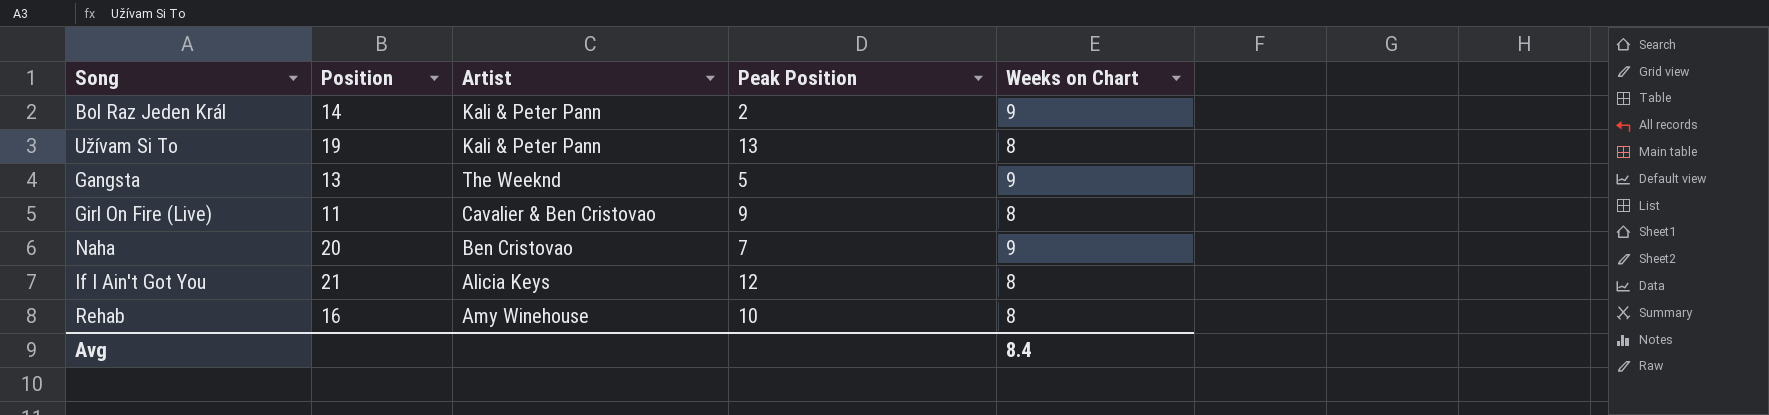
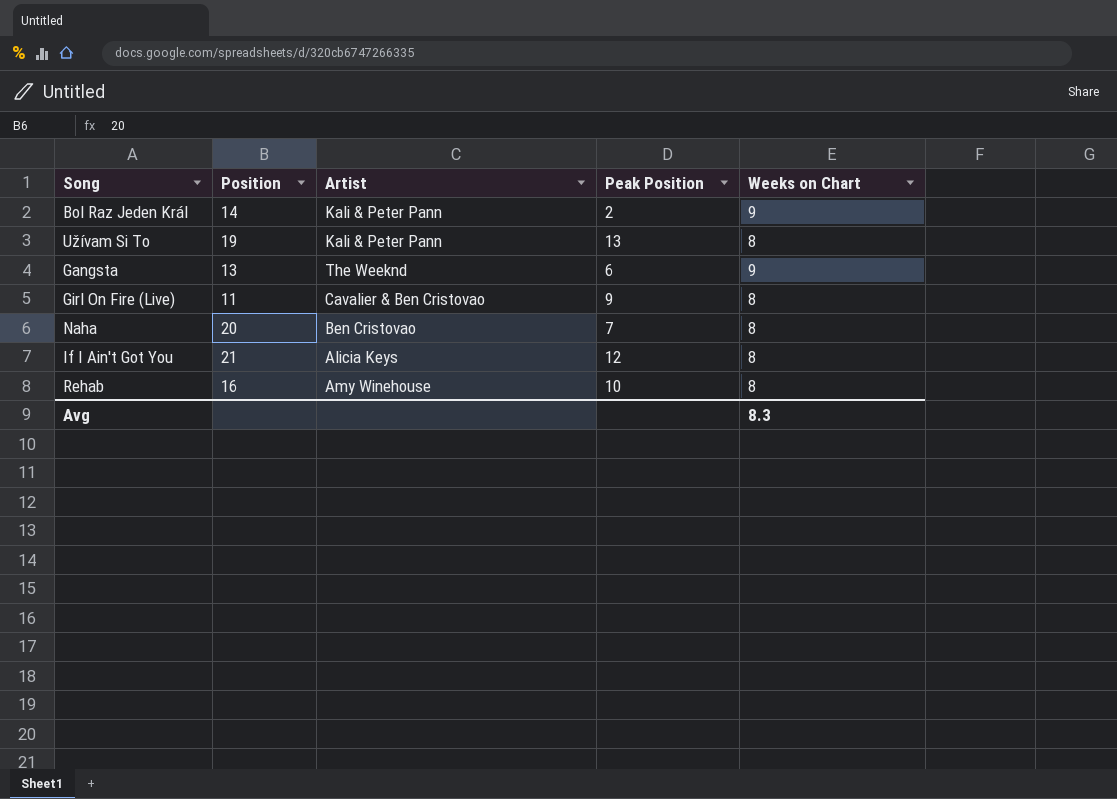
Gangsta | Peak Position: 5 -> 6
Naha | Weeks on Chart: 9 -> 8
Avg | Weeks on Chart: 8.4 -> 8.3

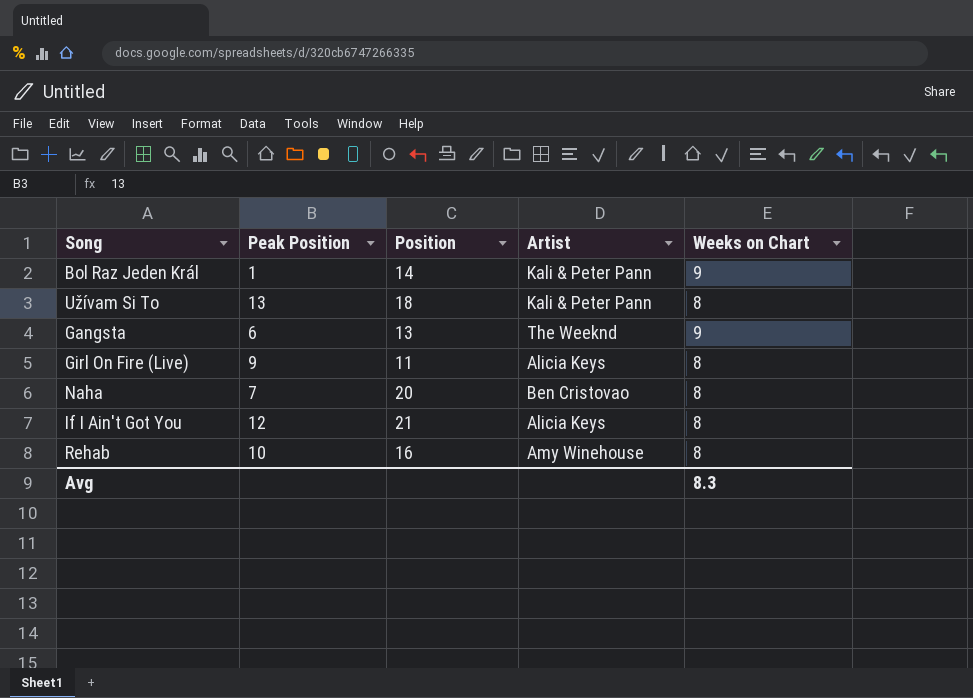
column Peak Position | position: 4 -> 2
Bol Raz Jeden Král | Peak Position: 2 -> 1
Užívam Si To | Position: 19 -> 18
Girl On Fire (Live) | Artist: Cavalier & Ben Cristovao -> Alicia Keys

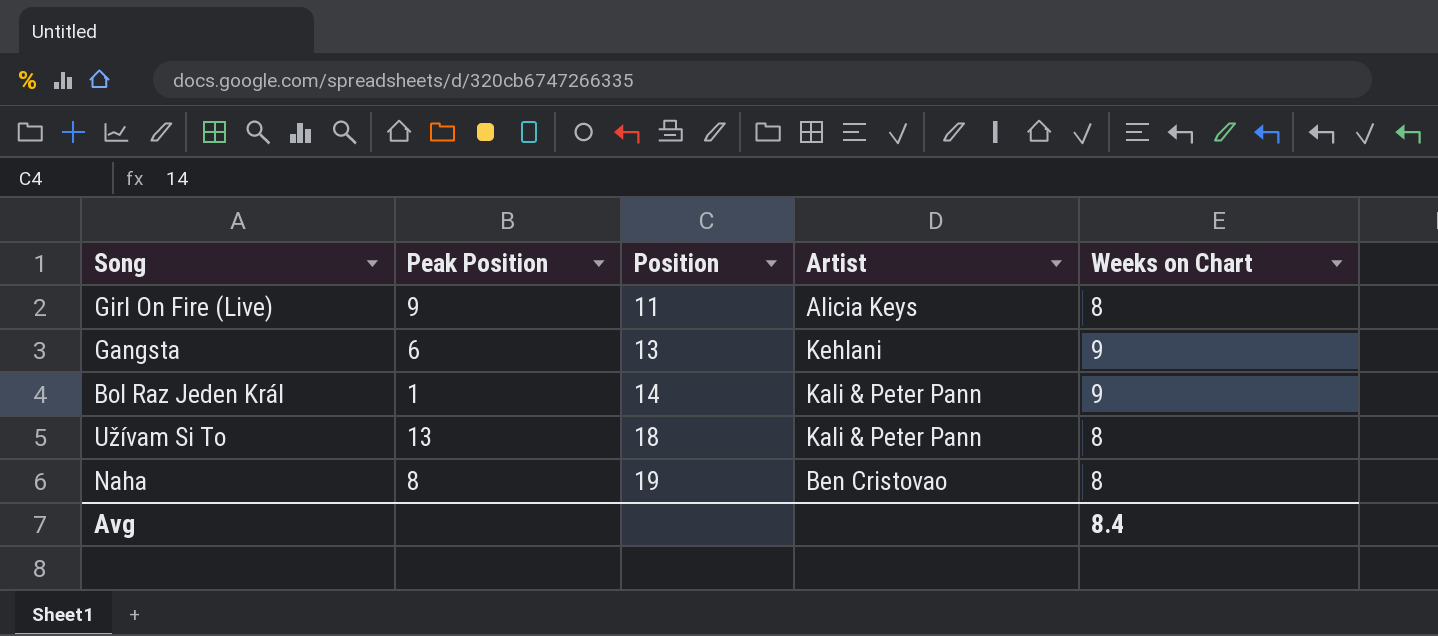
row order: none -> Position ascending
row If I Ain't Got You: 12 | 21 | Alicia Keys | 8 -> none
row Rehab: 10 | 16 | Amy Winehouse | 8 -> none
Gangsta | Artist: The Weeknd -> Kehlani
Naha | Peak Position: 7 -> 8
Naha | Position: 20 -> 19
Avg | Weeks on Chart: 8.3 -> 8.4

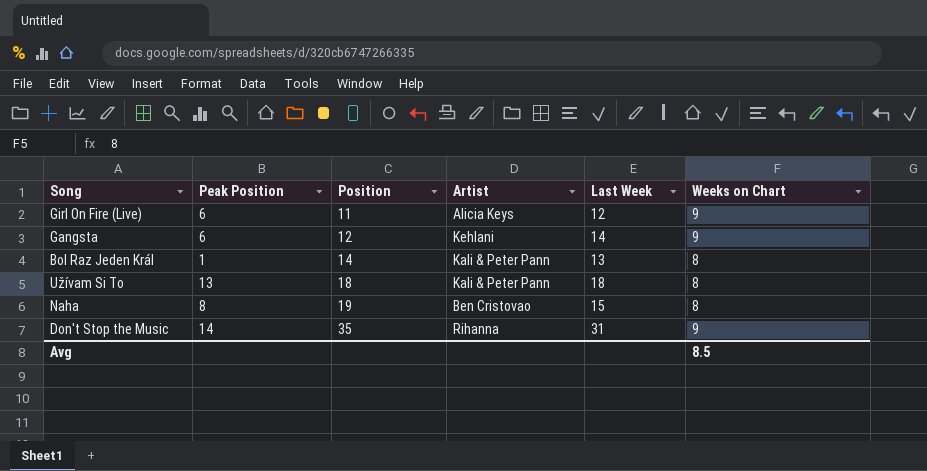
column Last Week | position: none -> 5
Girl On Fire (Live) | Peak Position: 9 -> 6
Girl On Fire (Live) | Weeks on Chart: 8 -> 9
Gangsta | Position: 13 -> 12
Bol Raz Jeden Král | Weeks on Chart: 9 -> 8
row Don't Stop the Music: none -> 14 | 35 | Rihanna | 31 | 9
Avg | Weeks on Chart: 8.4 -> 8.5

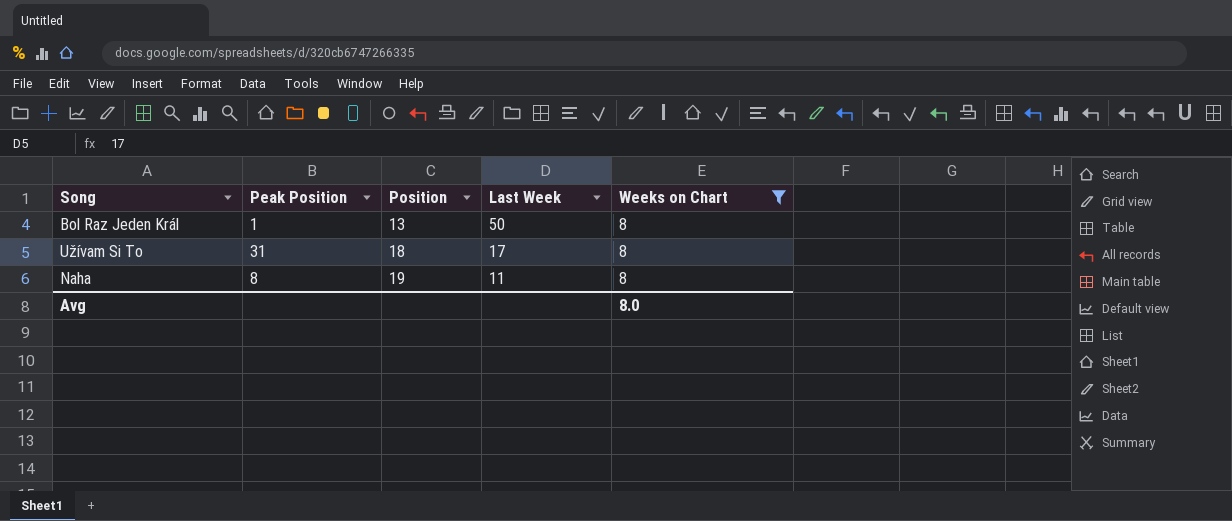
filter: none -> Weeks on Chart = 8
column Artist | position: 4 -> none
Bol Raz Jeden Král | Position: 14 -> 13
Bol Raz Jeden Král | Last Week: 13 -> 50
Užívam Si To | Peak Position: 13 -> 31
Užívam Si To | Last Week: 18 -> 17
Naha | Last Week: 15 -> 11
Avg | Weeks on Chart: 8.5 -> 8.0

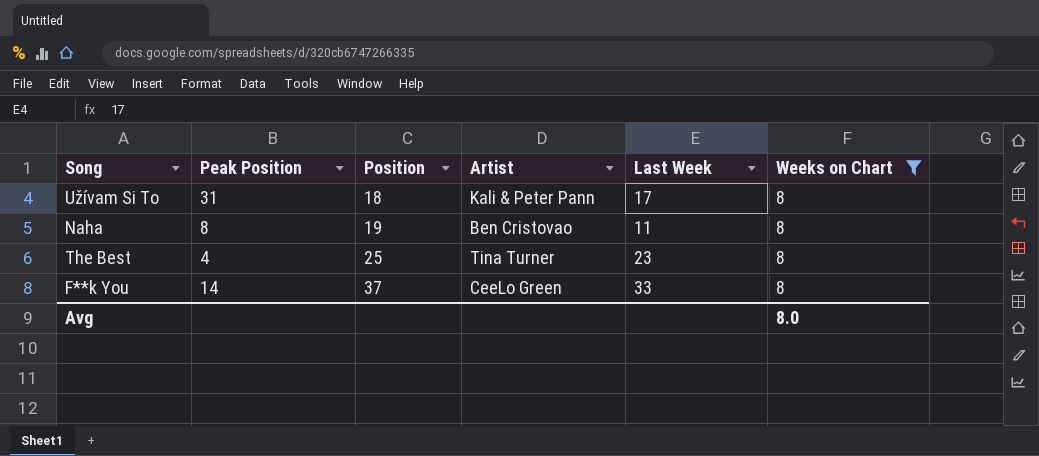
column Artist | position: none -> 4
row Bol Raz Jeden Král: 1 | 13 | 50 | 8 -> none
row The Best: none -> 4 | 25 | Tina Turner | 23 | 8
row F**k You: none -> 14 | 37 | CeeLo Green | 33 | 8

